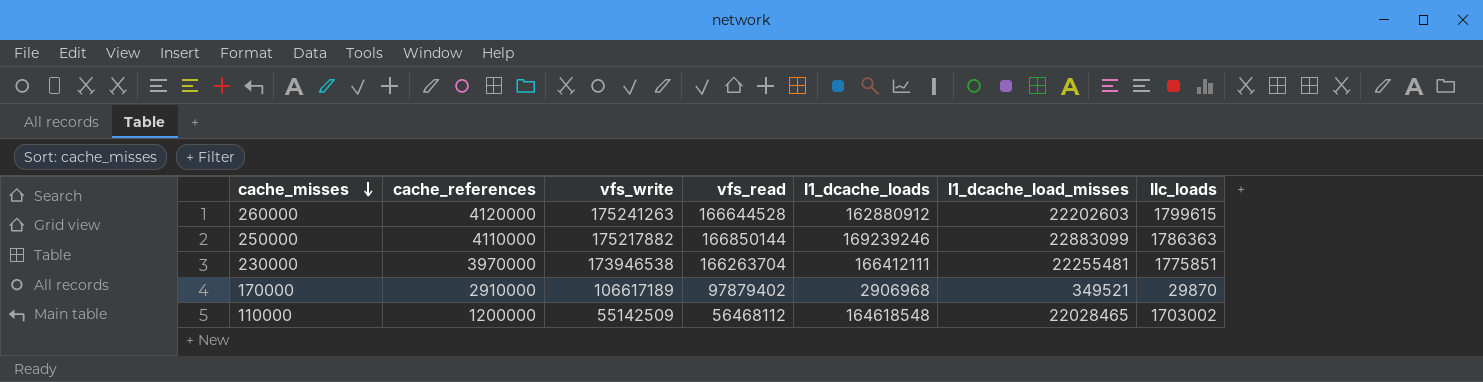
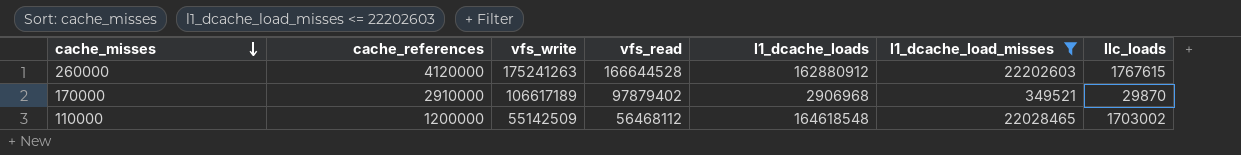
filter: none -> l1_dcache_load_misses <= 22202603
260000 | llc_loads: 1799615 -> 1767615

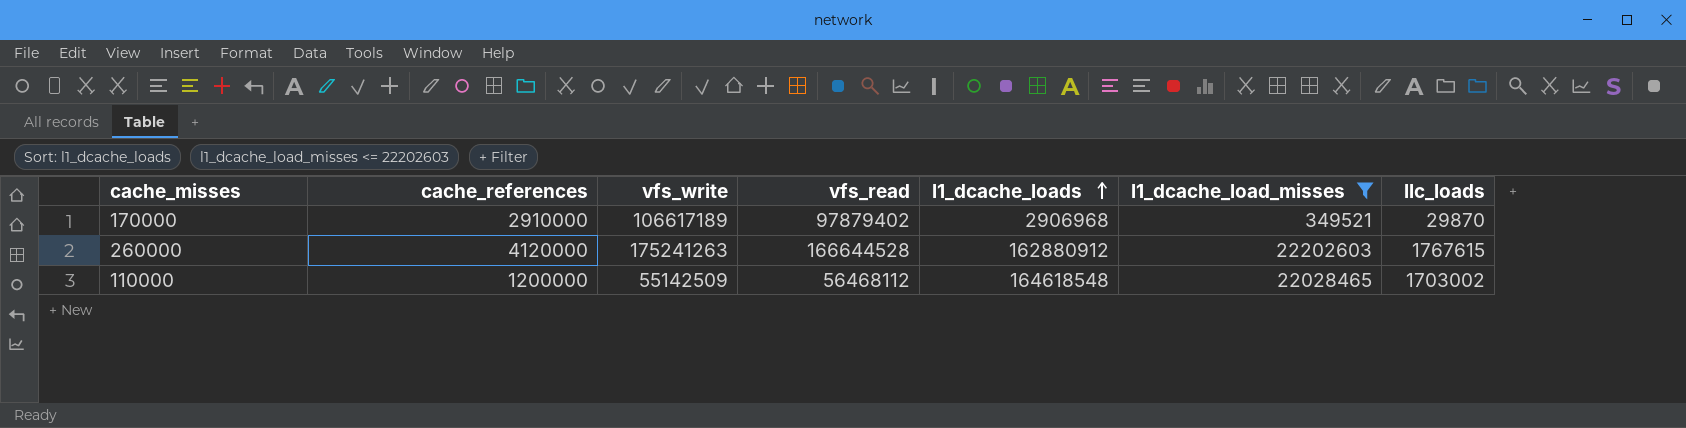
row order: cache_misses descending -> l1_dcache_loads ascending

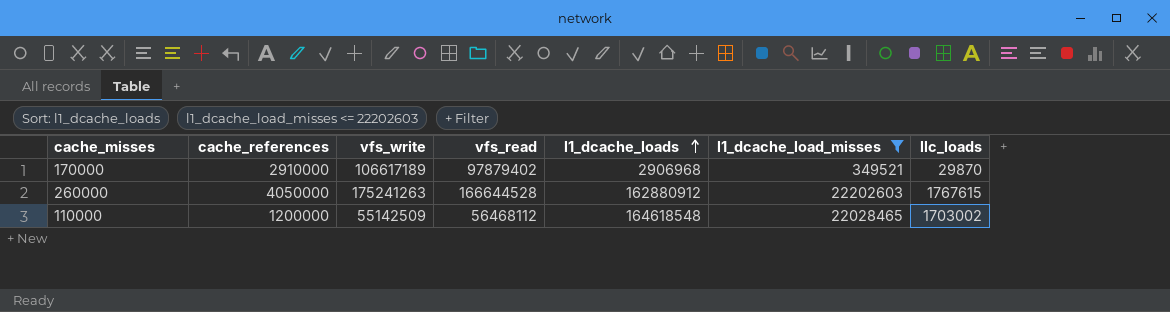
260000 | cache_references: 4120000 -> 4050000

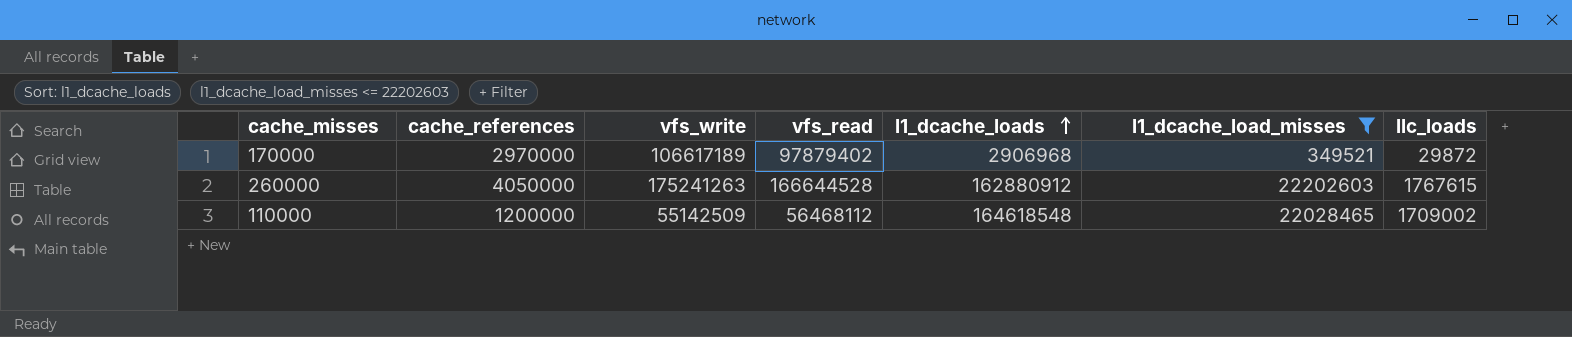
170000 | cache_references: 2910000 -> 2970000
170000 | llc_loads: 29870 -> 29872
110000 | llc_loads: 1703002 -> 1709002

